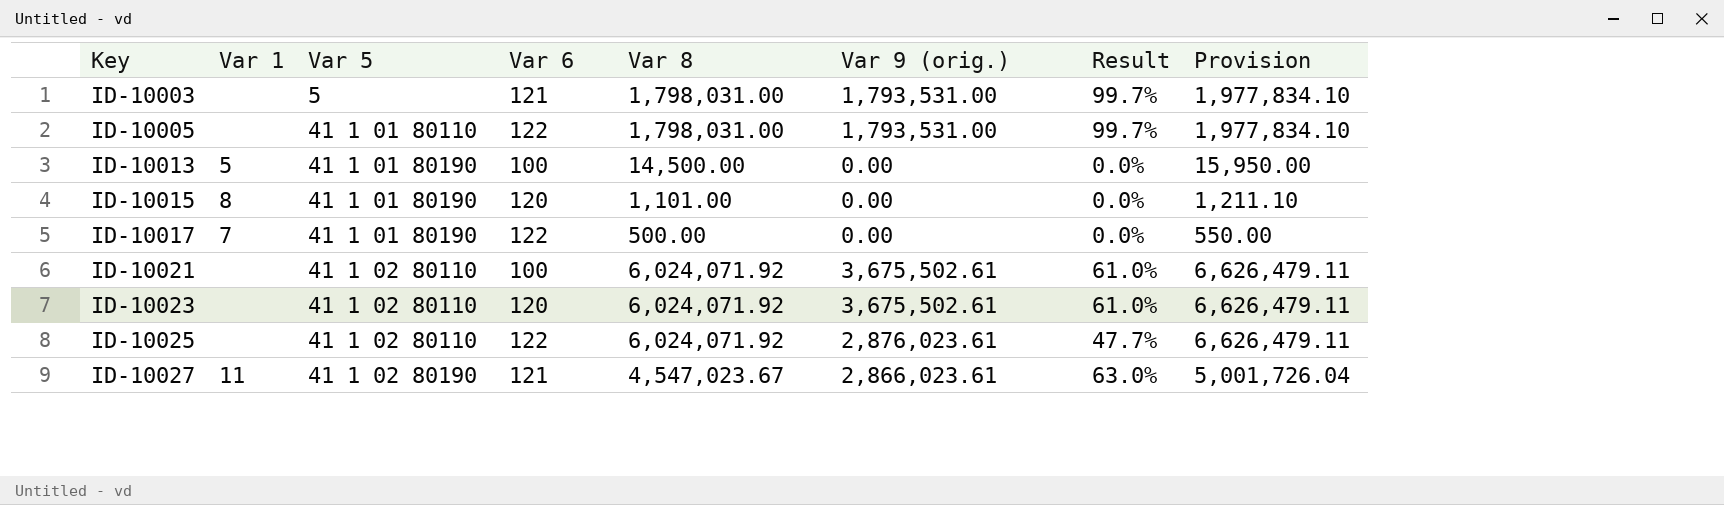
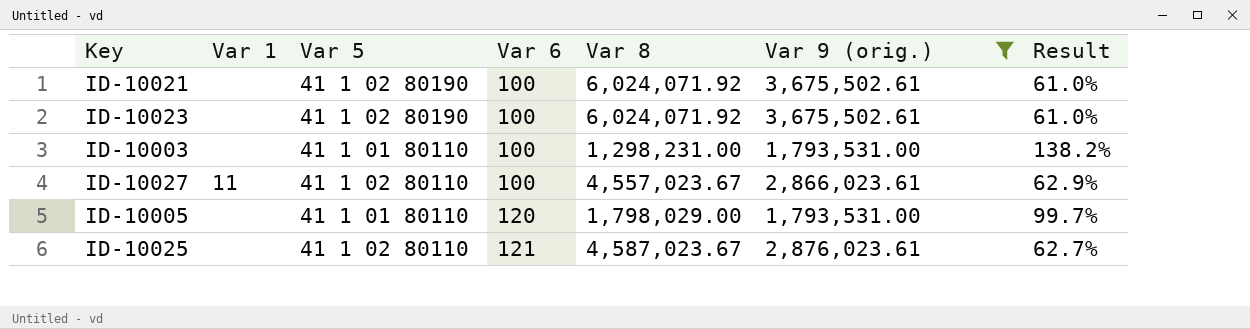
filter: none -> Var 9 (orig.) != 0.00
row order: Key ascending -> Var 6 ascending
column Provision | formula: [Var 8] * 1.1 -> none
ID-10021 | Var 5: 41 1 02 80110 -> 41 1 02 80190
ID-10023 | Var 5: 41 1 02 80110 -> 41 1 02 80190
ID-10023 | Var 6: 120 -> 100
ID-10003 | Var 5: 5 -> 41 1 01 80110
ID-10003 | Var 6: 121 -> 100
ID-10003 | Var 8: 1,798,031.00 -> 1,298,231.00
ID-10003 | Result: 99.7% -> 138.2%
ID-10027 | Var 5: 41 1 02 80190 -> 41 1 02 80110
ID-10027 | Var 6: 121 -> 100
ID-10027 | Var 8: 4,547,023.67 -> 4,557,023.67
ID-10027 | Result: 63.0% -> 62.9%
ID-10005 | Var 6: 122 -> 120
ID-10005 | Var 8: 1,798,031.00 -> 1,798,029.00
ID-10025 | Var 6: 122 -> 121
ID-10025 | Var 8: 6,024,071.92 -> 4,587,023.67
ID-10025 | Result: 47.7% -> 62.7%

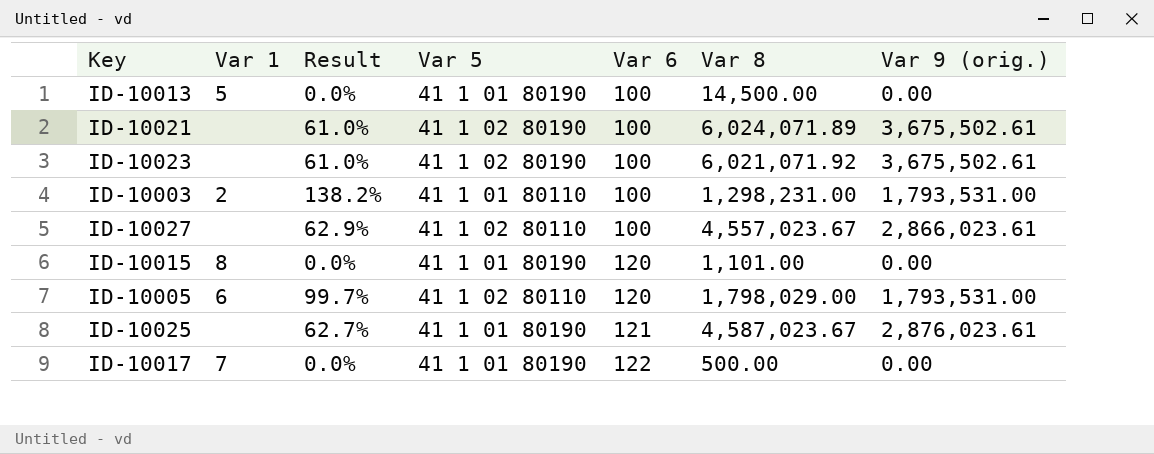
filter: Var 9 (orig.) != 0.00 -> none
column Result | position: 7 -> 3
ID-10021 | Var 8: 6,024,071.92 -> 6,024,071.89
ID-10023 | Var 8: 6,024,071.92 -> 6,021,071.92
ID-10003 | Var 1: none -> 2
ID-10027 | Var 1: 11 -> none
ID-10005 | Var 1: none -> 6
ID-10005 | Var 5: 41 1 01 80110 -> 41 1 02 80110
ID-10025 | Var 5: 41 1 02 80110 -> 41 1 01 80190

